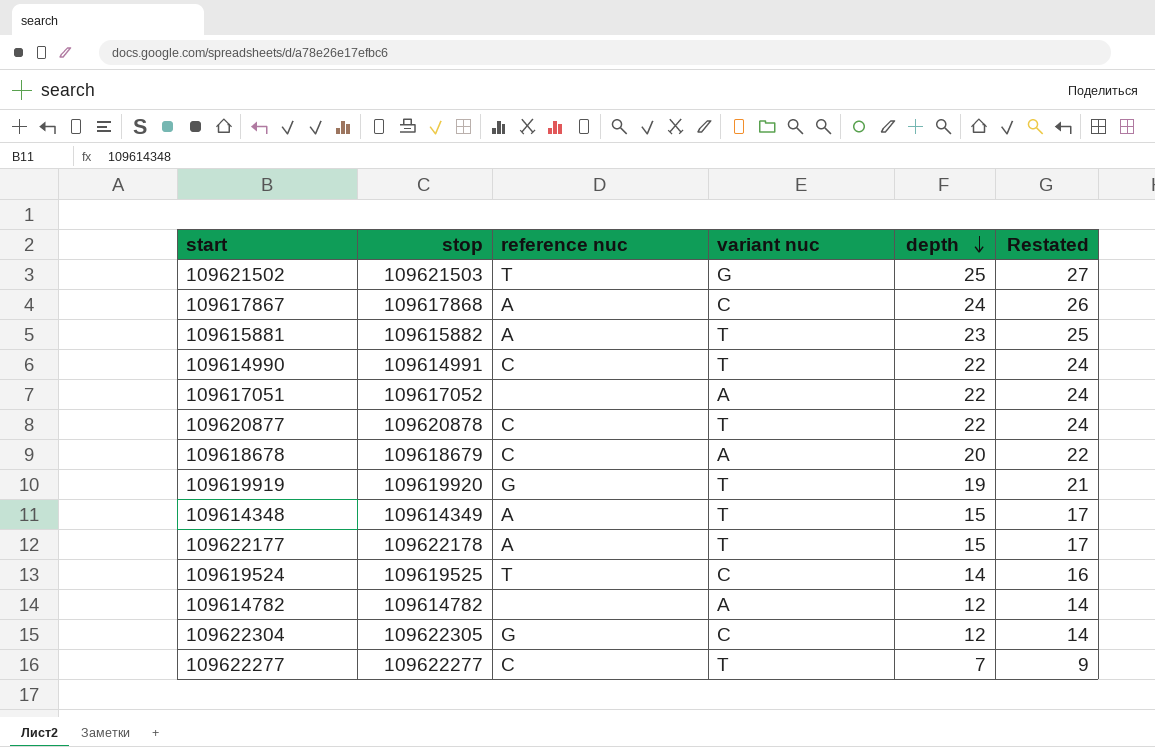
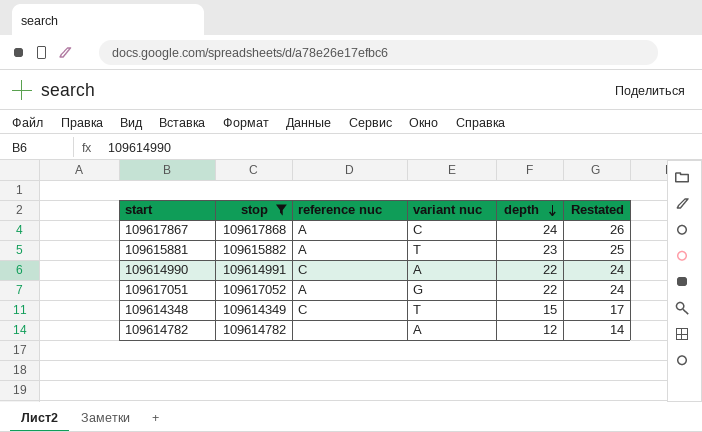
filter: none -> stop <= 109617868
109614990 | variant nuc: T -> A
109617051 | reference nuc: none -> A
109617051 | variant nuc: A -> G
109614348 | reference nuc: A -> C

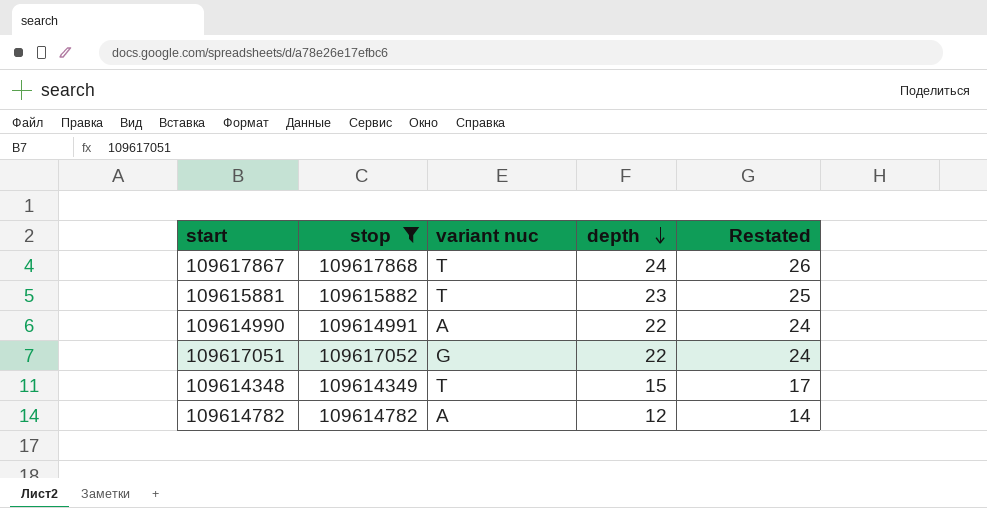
column reference nuc | position: 3 -> none
109617867 | variant nuc: C -> T

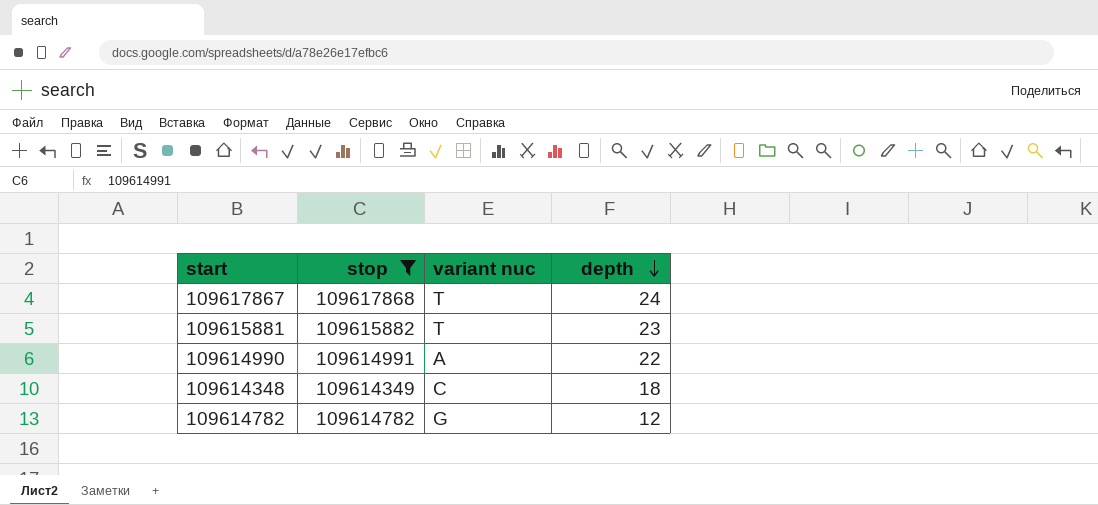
column Restated | formula: [depth] + 2 -> none
row 109617051: 109617052 | G | 22 | 24 -> none
109614348 | variant nuc: T -> C
109614348 | depth: 15 -> 18
109614782 | variant nuc: A -> G

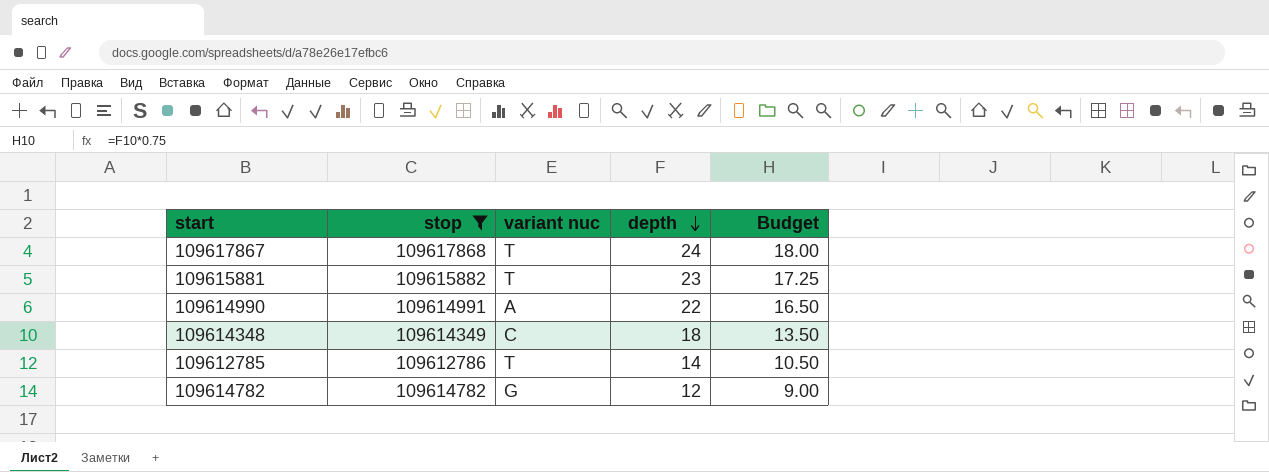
column Budget | formula: none -> [depth] * 0.75
row 109612785: none -> 109612786 | T | 14 | 10.50

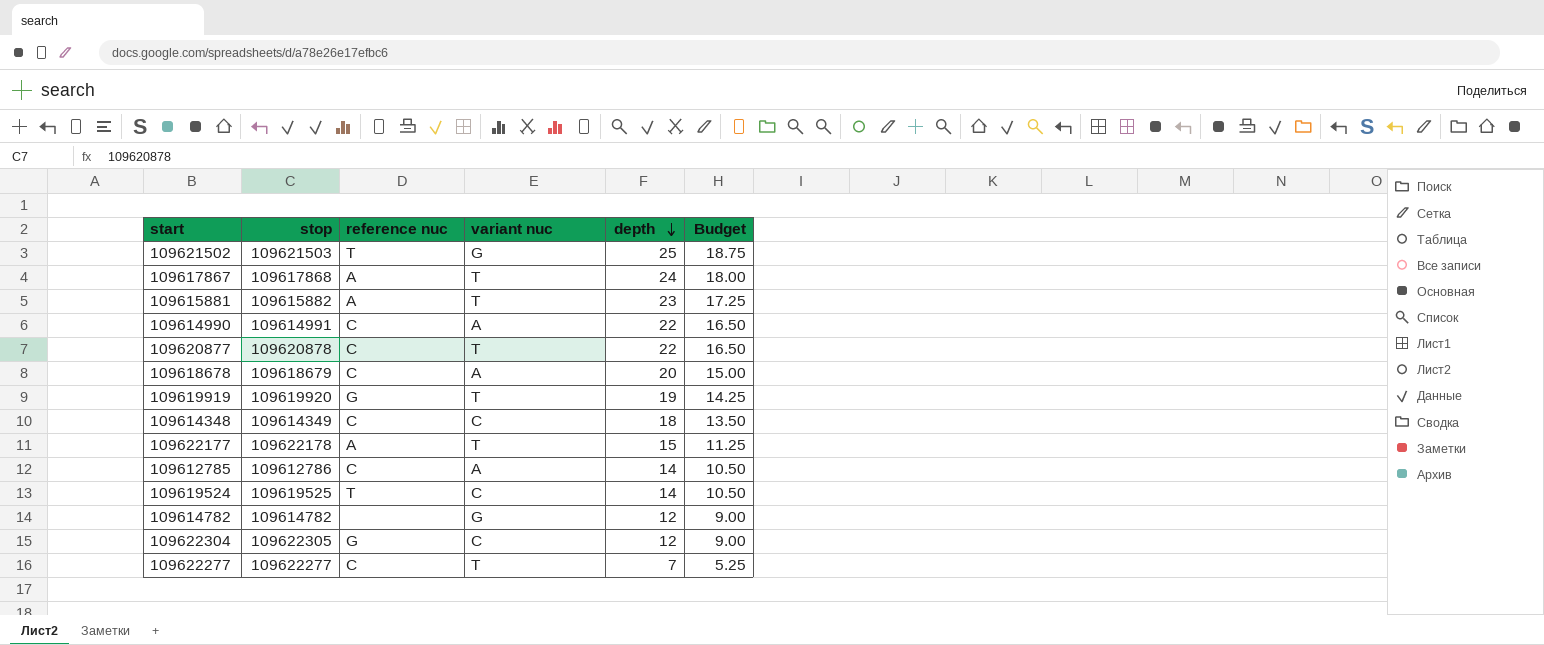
filter: stop <= 109617868 -> none
column reference nuc | position: none -> 3
109612785 | variant nuc: T -> A

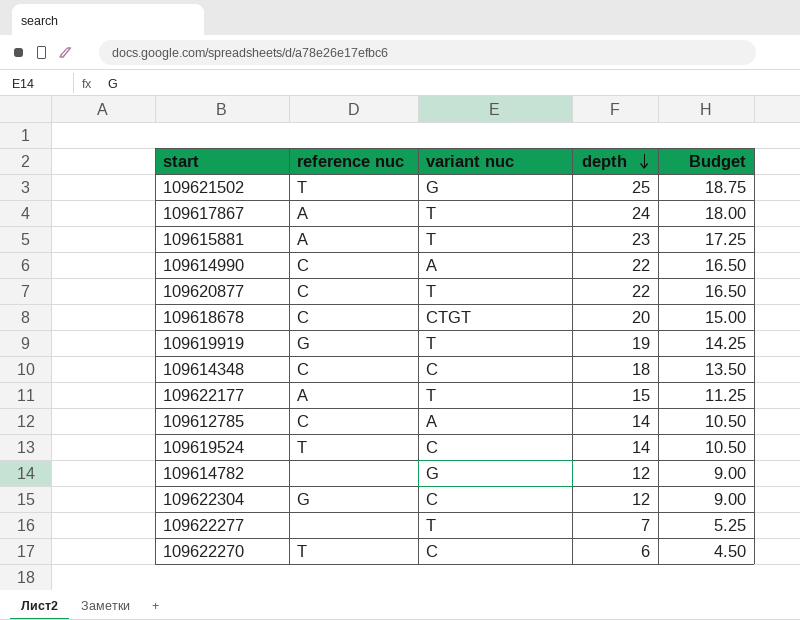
column stop | position: 2 -> none
109618678 | variant nuc: A -> CTGT
109622277 | reference nuc: C -> none
row 109622270: none -> T | C | 6 | 4.50

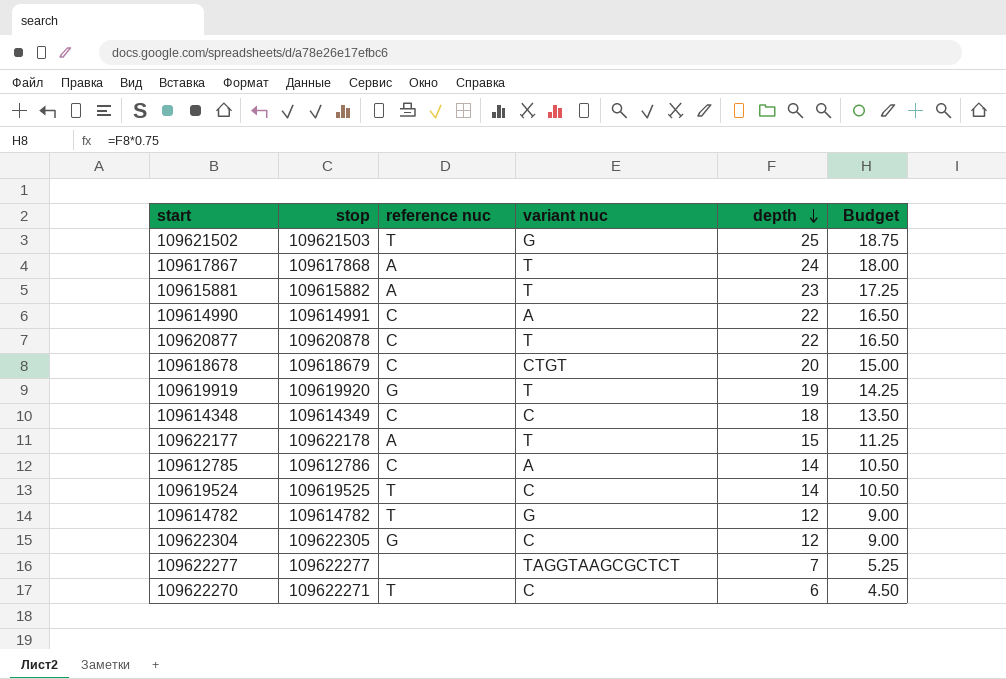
column stop | position: none -> 2
109614782 | reference nuc: none -> T
109622277 | variant nuc: T -> TAGGTAAGCGCTCT

